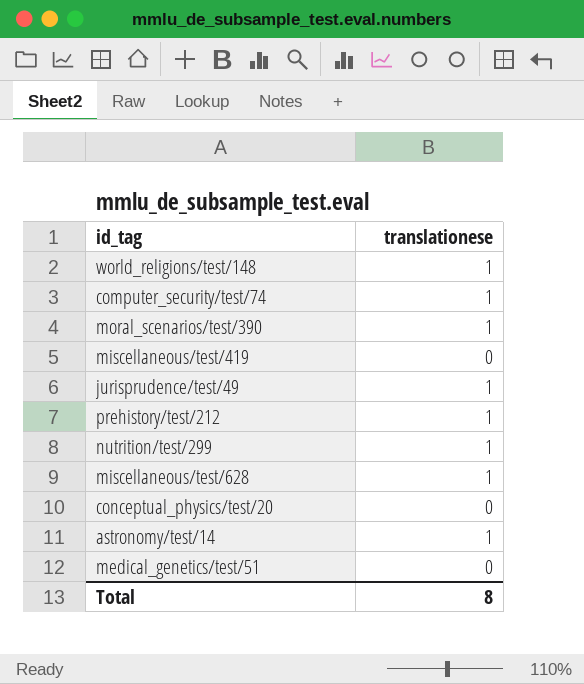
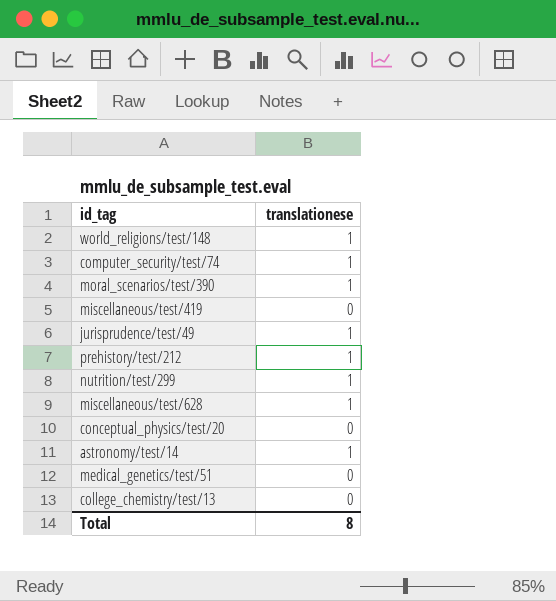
row college_chemistry/test/13: none -> 0

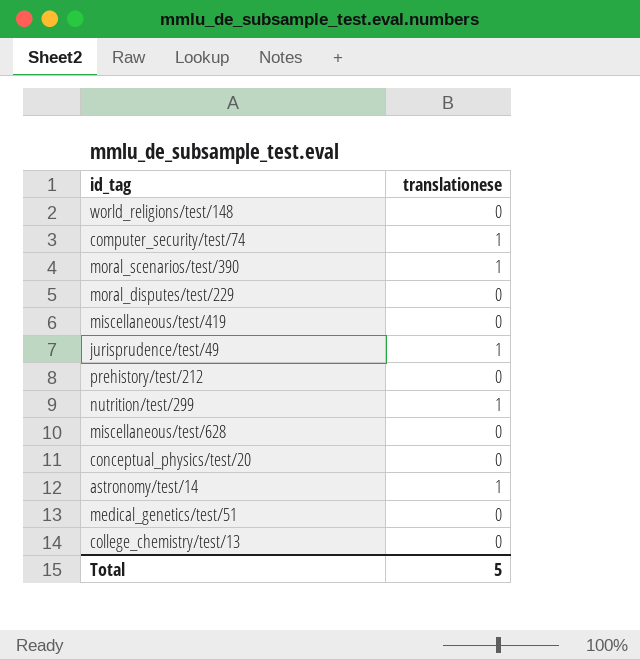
world_religions/test/148 | translationese: 1 -> 0
row moral_disputes/test/229: none -> 0
prehistory/test/212 | translationese: 1 -> 0
miscellaneous/test/628 | translationese: 1 -> 0
Total | translationese: 8 -> 5

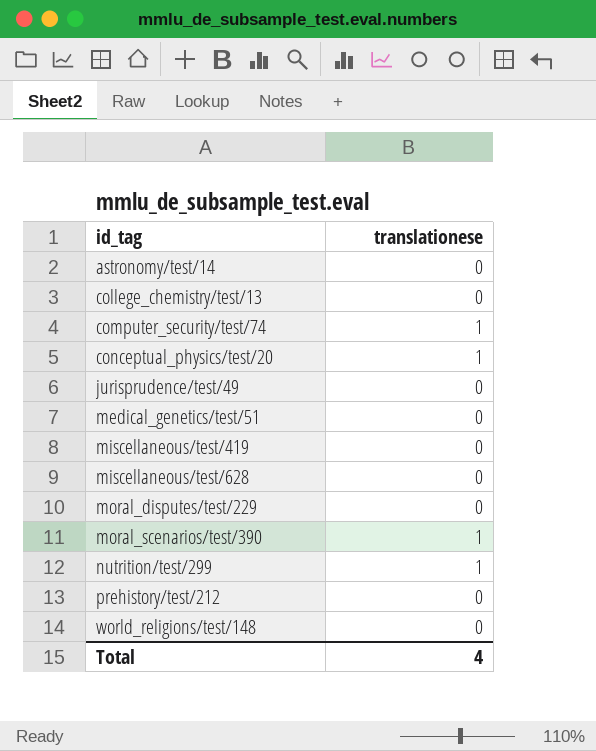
row order: none -> id_tag ascending
astronomy/test/14 | translationese: 1 -> 0
conceptual_physics/test/20 | translationese: 0 -> 1
jurisprudence/test/49 | translationese: 1 -> 0
Total | translationese: 5 -> 4

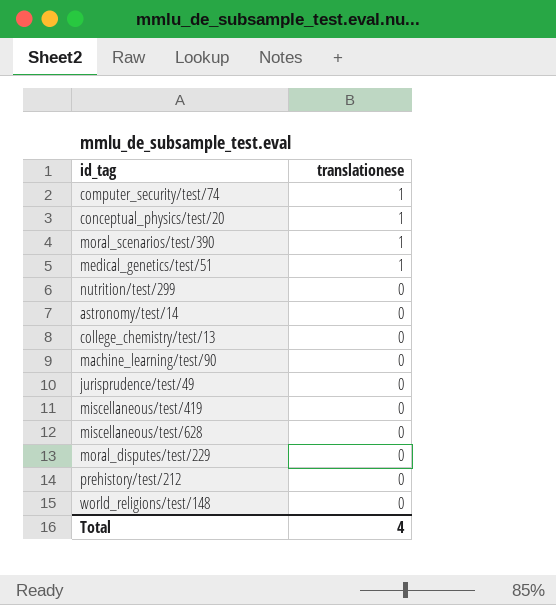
row order: id_tag ascending -> translationese descending
medical_genetics/test/51 | translationese: 0 -> 1
nutrition/test/299 | translationese: 1 -> 0
row machine_learning/test/90: none -> 0

